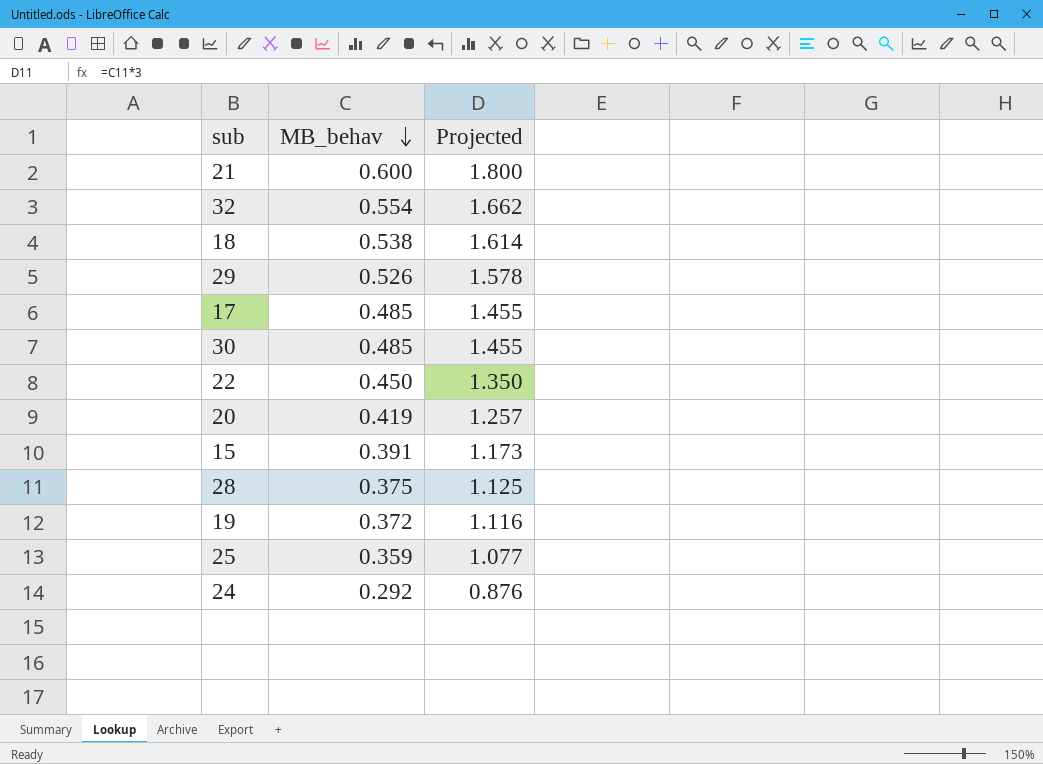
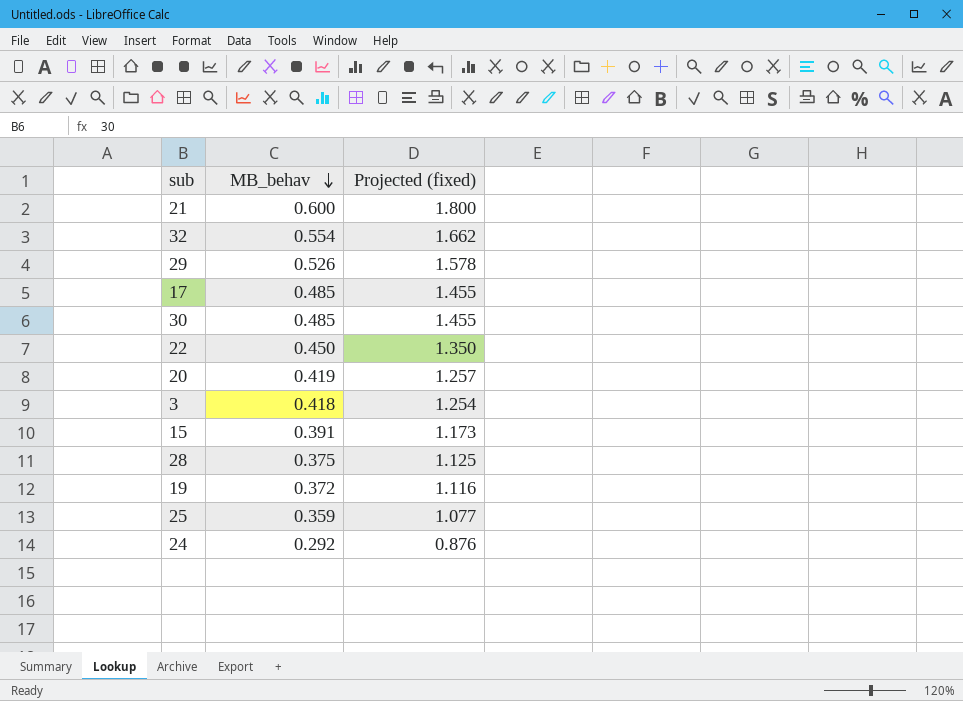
column name: Projected -> Projected (fixed)
row 18: 0.538 | 1.614 -> none
row 3: none -> 0.418 | 1.254

